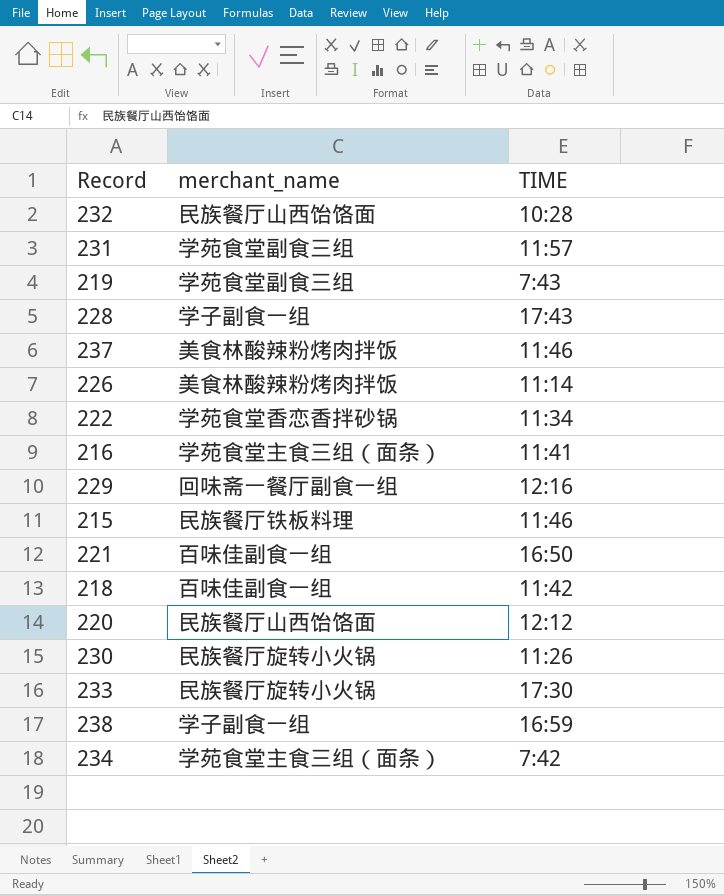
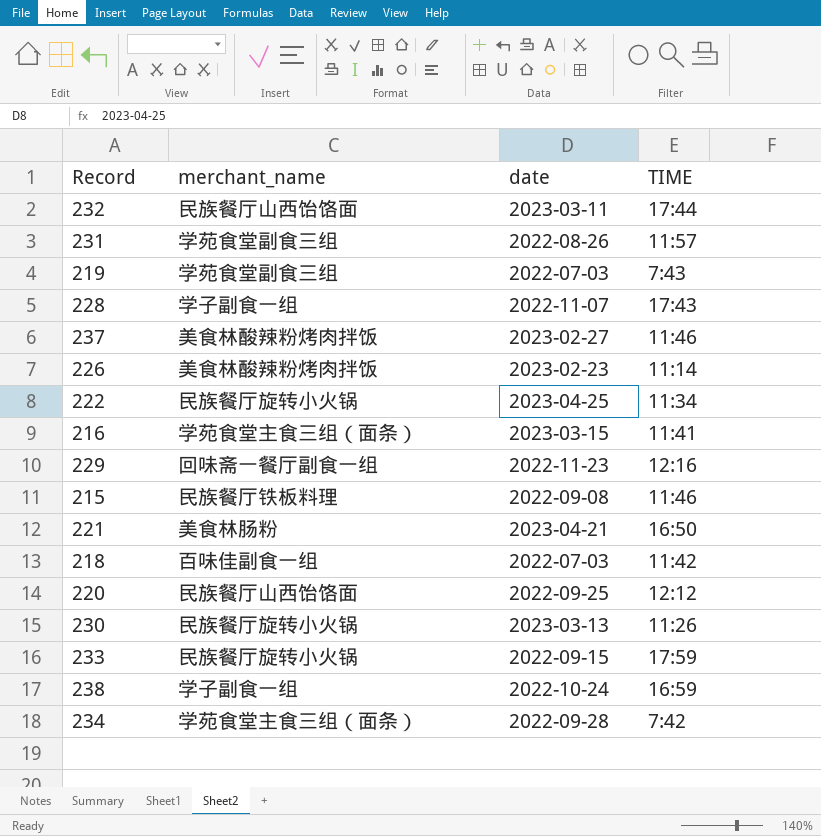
column date | position: none -> 3
232 | TIME: 10:28 -> 17:44
222 | merchant_name: 学苑食堂香恋香拌砂锅 -> 民族餐厅旋转小火锅
221 | merchant_name: 百味佳副食一组 -> 美食林肠粉
233 | TIME: 17:30 -> 17:59

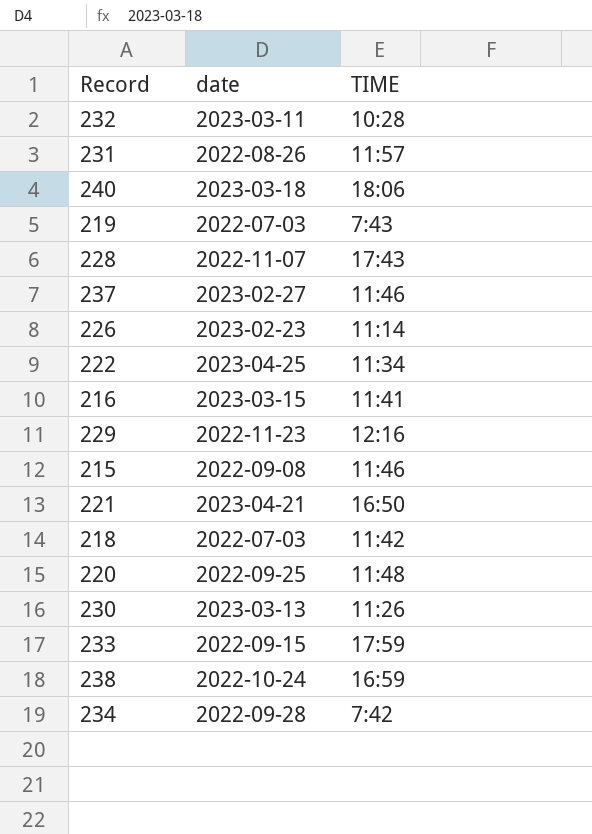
column merchant_name | position: 2 -> none
232 | TIME: 17:44 -> 10:28
row 240: none -> 2023-03-18 | 18:06
220 | TIME: 12:12 -> 11:48

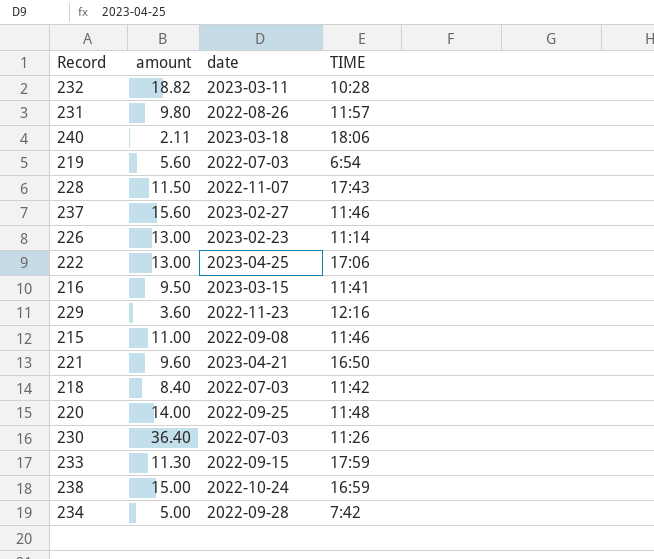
column amount | position: none -> 2
219 | TIME: 7:43 -> 6:54
222 | TIME: 11:34 -> 17:06
230 | date: 2023-03-13 -> 2022-07-03

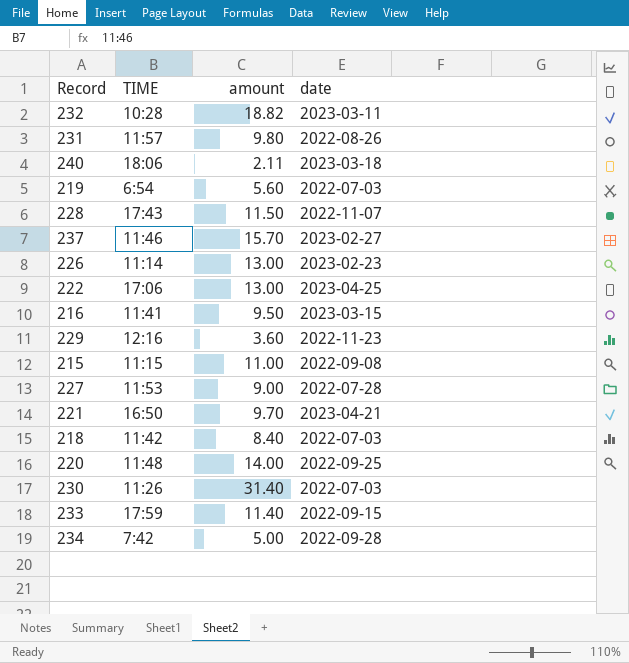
column TIME | position: 4 -> 2
row 238: 15.00 | 2022-10-24 | 16:59 -> none
237 | amount: 15.60 -> 15.70
215 | TIME: 11:46 -> 11:15
row 227: none -> 11:53 | 9.00 | 2022-07-28
221 | amount: 9.60 -> 9.70
230 | amount: 36.40 -> 31.40
233 | amount: 11.30 -> 11.40

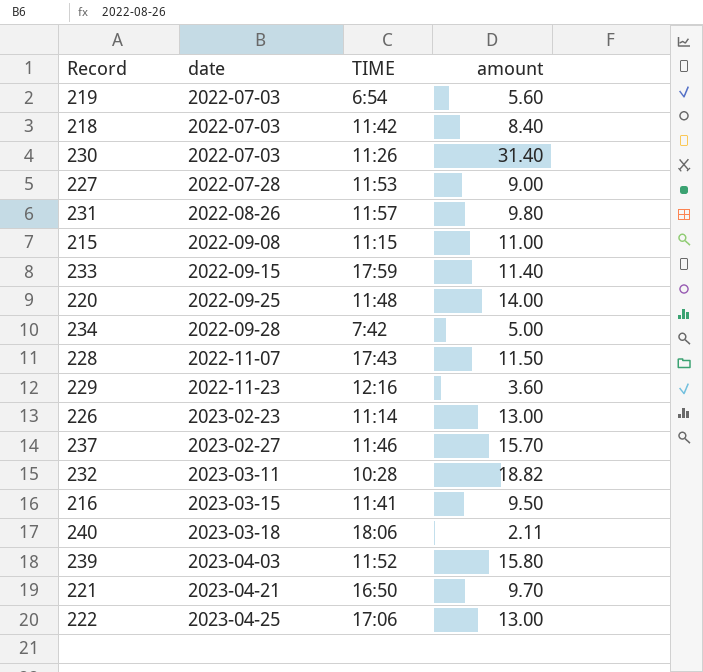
row order: none -> date ascending
column date | position: 4 -> 2
row 239: none -> 2023-04-03 | 11:52 | 15.80

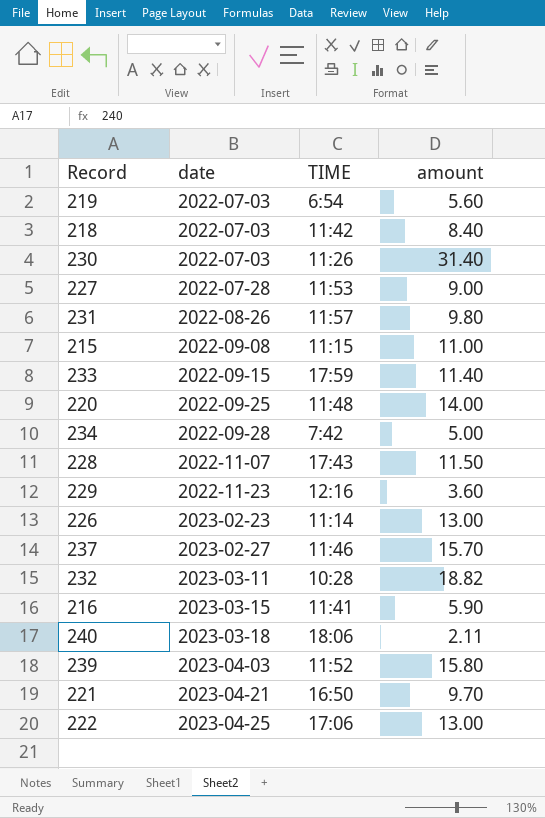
216 | amount: 9.50 -> 5.90

